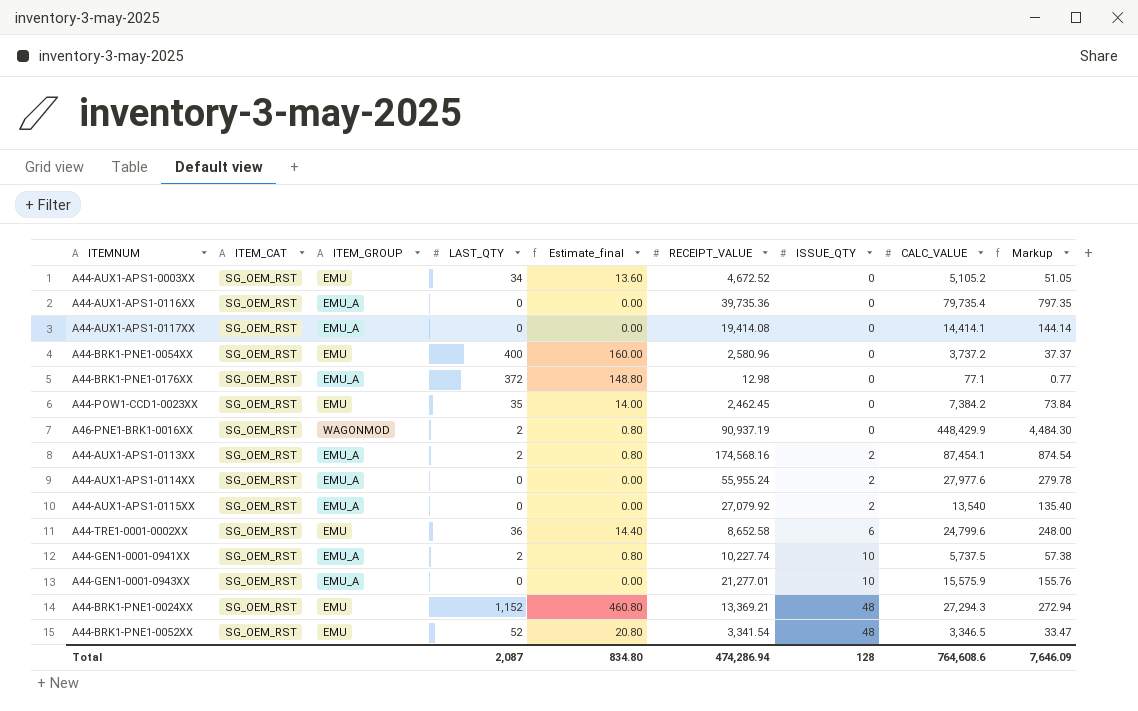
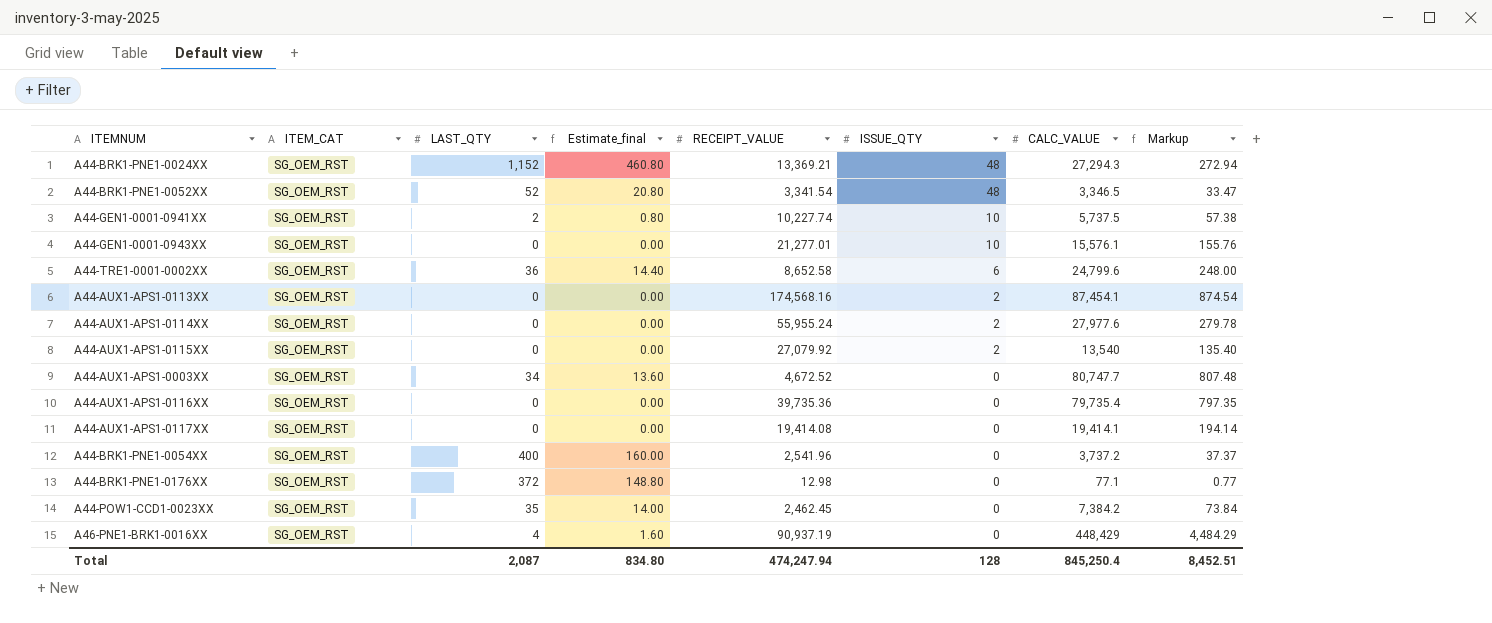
row order: ISSUE_QTY ascending -> ISSUE_QTY descending
column ITEM_GROUP | position: 3 -> none
A44-GEN1-0001-0943XX | CALC_VALUE: 15,575.9 -> 15,576.1
A44-AUX1-APS1-0113XX | LAST_QTY: 2 -> 0
A44-AUX1-APS1-0113XX | Estimate_final: 0.80 -> 0.00
A44-AUX1-APS1-0003XX | CALC_VALUE: 5,105.2 -> 80,747.7
A44-AUX1-APS1-0003XX | Markup: 51.05 -> 807.48
A44-AUX1-APS1-0117XX | CALC_VALUE: 14,414.1 -> 19,414.1
A44-AUX1-APS1-0117XX | Markup: 144.14 -> 194.14
A44-BRK1-PNE1-0054XX | RECEIPT_VALUE: 2,580.96 -> 2,541.96
A46-PNE1-BRK1-0016XX | LAST_QTY: 2 -> 4
A46-PNE1-BRK1-0016XX | Estimate_final: 0.80 -> 1.60
A46-PNE1-BRK1-0016XX | CALC_VALUE: 448,429.9 -> 448,429
A46-PNE1-BRK1-0016XX | Markup: 4,484.30 -> 4,484.29
Total | RECEIPT_VALUE: 474,286.94 -> 474,247.94
Total | CALC_VALUE: 764,608.6 -> 845,250.4
Total | Markup: 7,646.09 -> 8,452.51

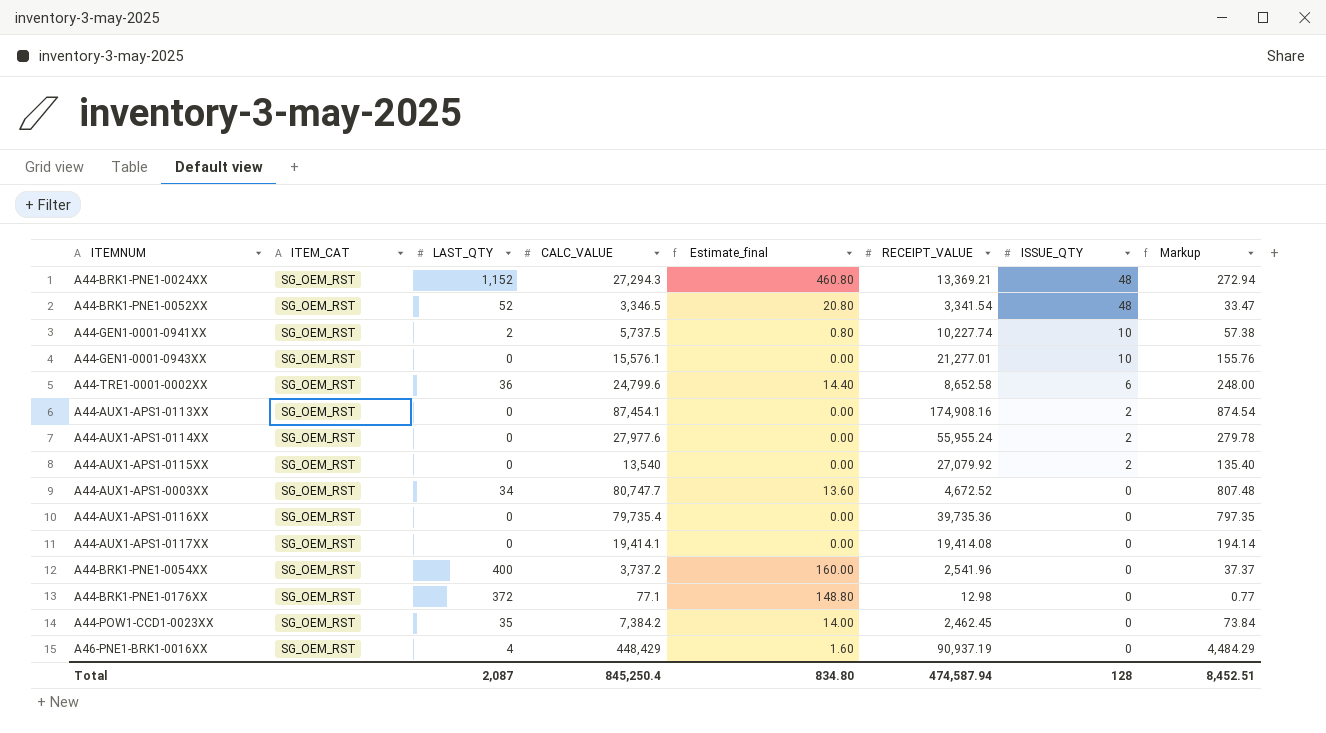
column CALC_VALUE | position: 7 -> 4
A44-AUX1-APS1-0113XX | RECEIPT_VALUE: 174,568.16 -> 174,908.16
Total | RECEIPT_VALUE: 474,247.94 -> 474,587.94

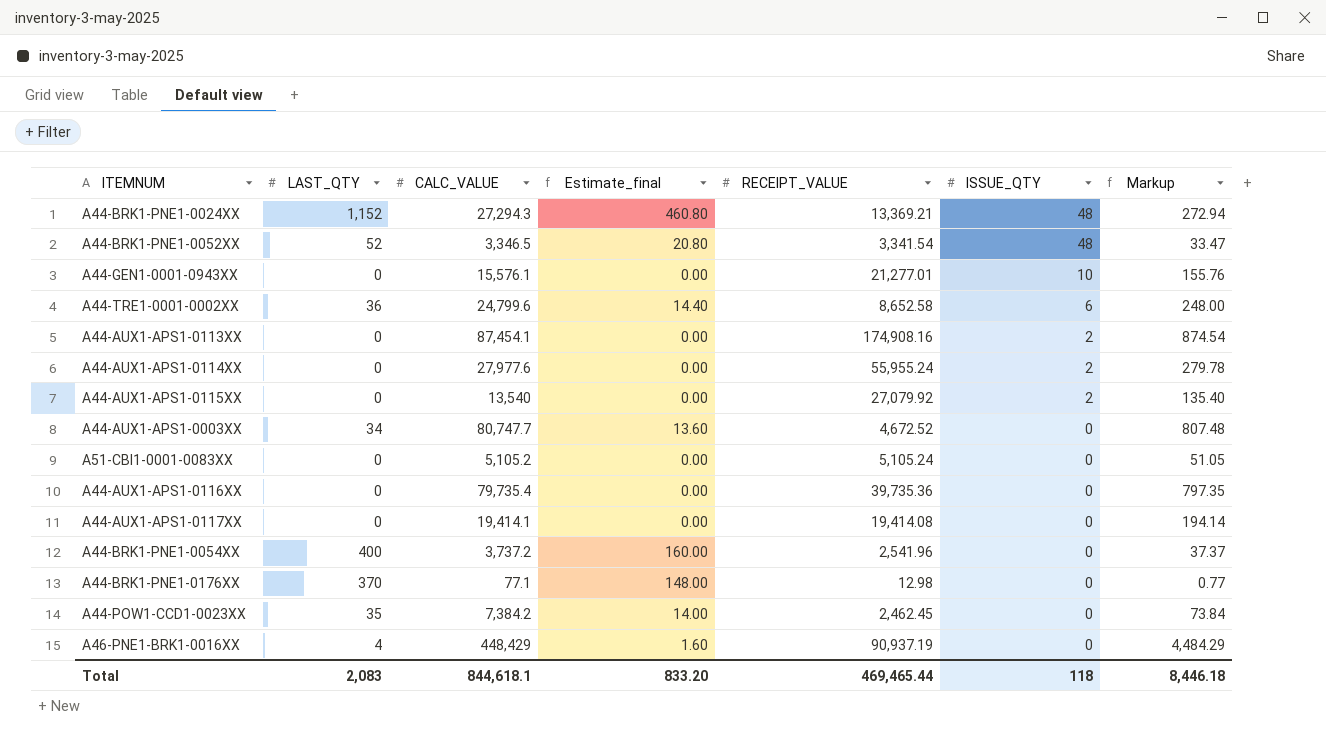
column ITEM_CAT | position: 2 -> none
row A44-GEN1-0001-0941XX: SG_OEM_RST | 2 | 5,737.5 | 0.80 | 10,227.74 | 10 | 57.38 -> none
row A51-CBI1-0001-0083XX: none -> 0 | 5,105.2 | 0.00 | 5,105.24 | 0 | 51.05
A44-BRK1-PNE1-0176XX | LAST_QTY: 372 -> 370
A44-BRK1-PNE1-0176XX | Estimate_final: 148.80 -> 148.00
Total | LAST_QTY: 2,087 -> 2,083
Total | CALC_VALUE: 845,250.4 -> 844,618.1
Total | Estimate_final: 834.80 -> 833.20
Total | RECEIPT_VALUE: 474,587.94 -> 469,465.44
Total | ISSUE_QTY: 128 -> 118
Total | Markup: 8,452.51 -> 8,446.18

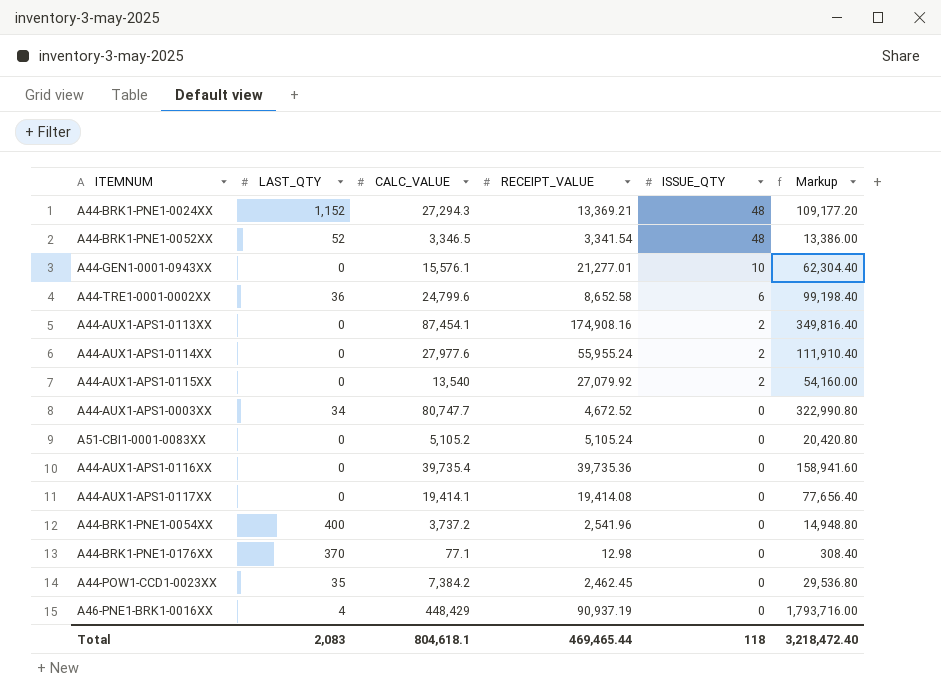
column Estimate_final | formula: [LAST_QTY] * 0.4 -> none
column Markup | formula: [CALC_VALUE] * 0.01 -> [CALC_VALUE] * 4
A44-AUX1-APS1-0116XX | CALC_VALUE: 79,735.4 -> 39,735.4
Total | CALC_VALUE: 844,618.1 -> 804,618.1
Total | Markup: 8,446.18 -> 3,218,472.40

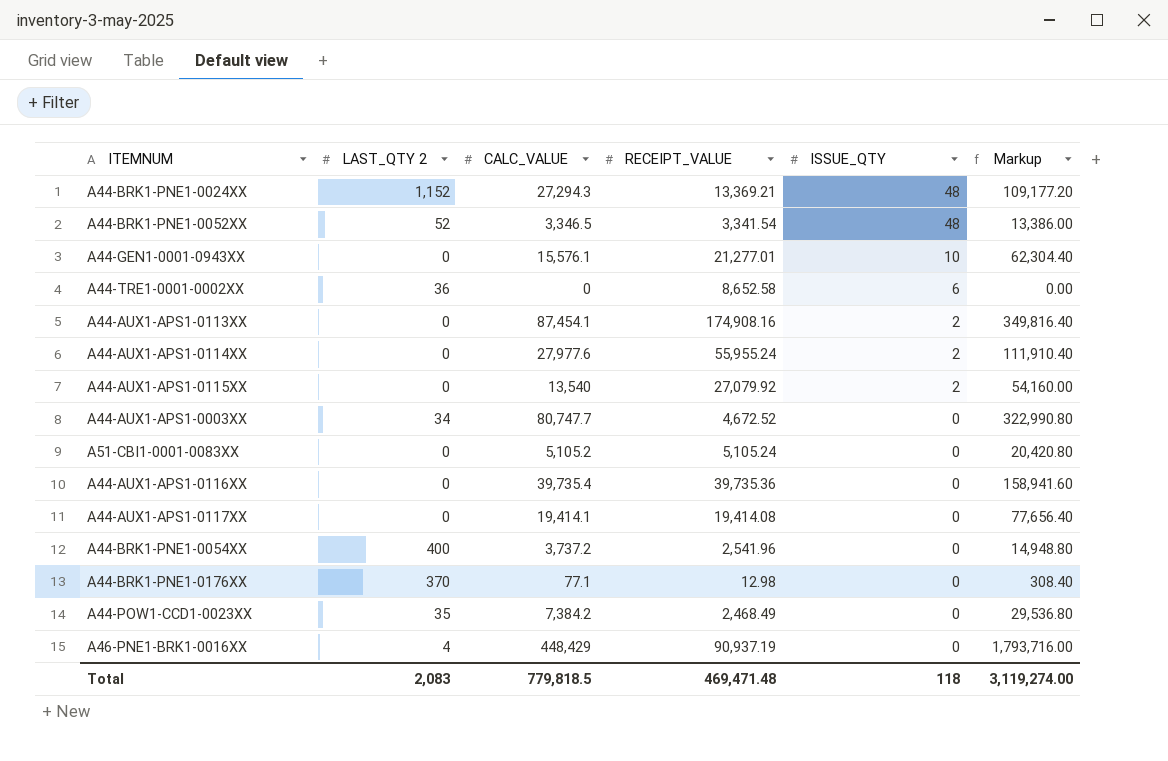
column name: LAST_QTY -> LAST_QTY 2
A44-TRE1-0001-0002XX | CALC_VALUE: 24,799.6 -> 0
A44-TRE1-0001-0002XX | Markup: 99,198.40 -> 0.00
A44-POW1-CCD1-0023XX | RECEIPT_VALUE: 2,462.45 -> 2,468.49
Total | CALC_VALUE: 804,618.1 -> 779,818.5
Total | RECEIPT_VALUE: 469,465.44 -> 469,471.48
Total | Markup: 3,218,472.40 -> 3,119,274.00

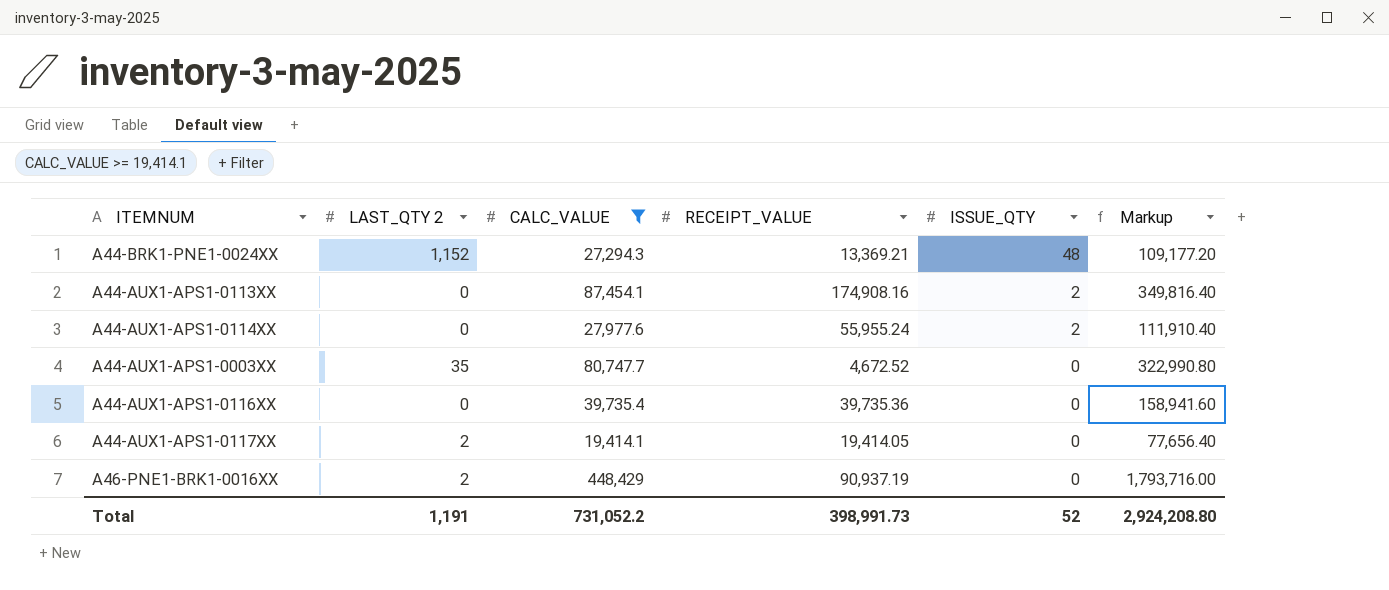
filter: none -> CALC_VALUE >= 19,414.1
A44-AUX1-APS1-0003XX | LAST_QTY 2: 34 -> 35
A44-AUX1-APS1-0117XX | LAST_QTY 2: 0 -> 2
A44-AUX1-APS1-0117XX | RECEIPT_VALUE: 19,414.08 -> 19,414.05
A46-PNE1-BRK1-0016XX | LAST_QTY 2: 4 -> 2
Total | LAST_QTY 2: 2,083 -> 1,191
Total | CALC_VALUE: 779,818.5 -> 731,052.2
Total | RECEIPT_VALUE: 469,471.48 -> 398,991.73
Total | ISSUE_QTY: 118 -> 52
Total | Markup: 3,119,274.00 -> 2,924,208.80

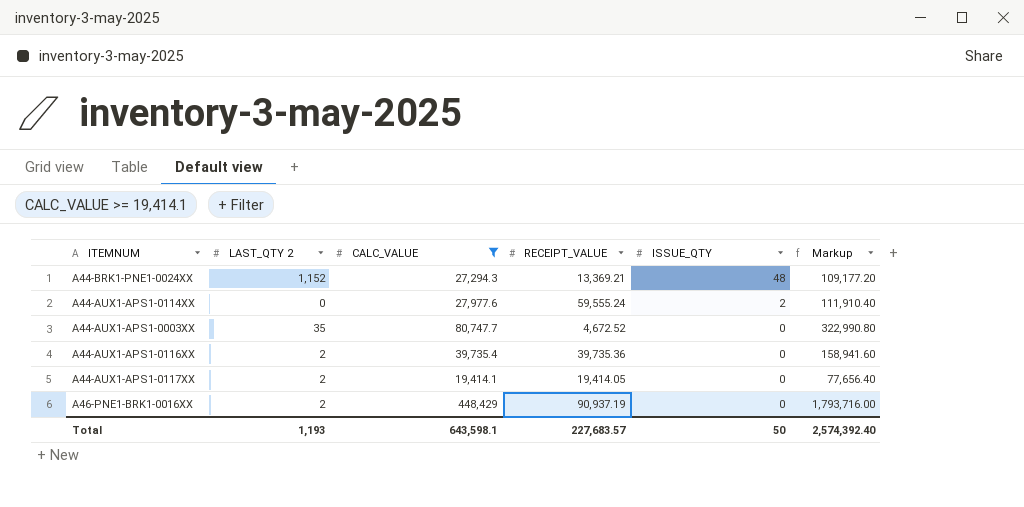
row A44-AUX1-APS1-0113XX: 0 | 87,454.1 | 174,908.16 | 2 | 349,816.40 -> none
A44-AUX1-APS1-0114XX | RECEIPT_VALUE: 55,955.24 -> 59,555.24
A44-AUX1-APS1-0116XX | LAST_QTY 2: 0 -> 2
Total | LAST_QTY 2: 1,191 -> 1,193
Total | CALC_VALUE: 731,052.2 -> 643,598.1
Total | RECEIPT_VALUE: 398,991.73 -> 227,683.57
Total | ISSUE_QTY: 52 -> 50
Total | Markup: 2,924,208.80 -> 2,574,392.40

